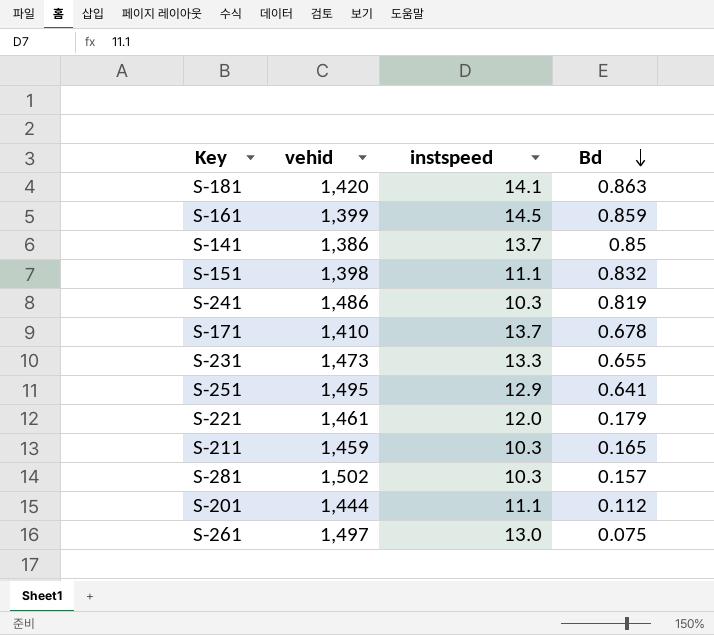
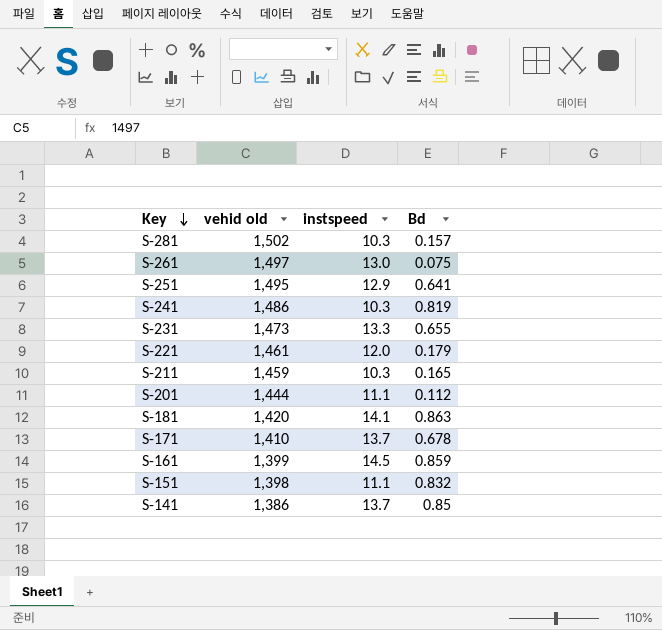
row order: Bd descending -> Key descending
column name: vehid -> vehid old

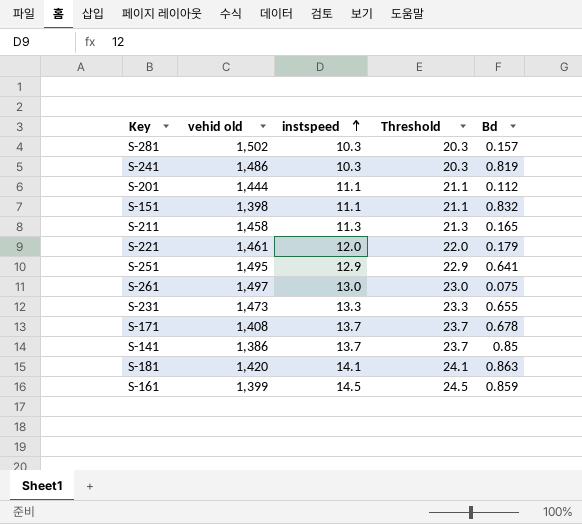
row order: Key descending -> instspeed ascending
column Threshold | formula: none -> [instspeed] + 10
S-211 | vehid old: 1,459 -> 1,458
S-211 | instspeed: 10.3 -> 11.3
S-171 | vehid old: 1,410 -> 1,408

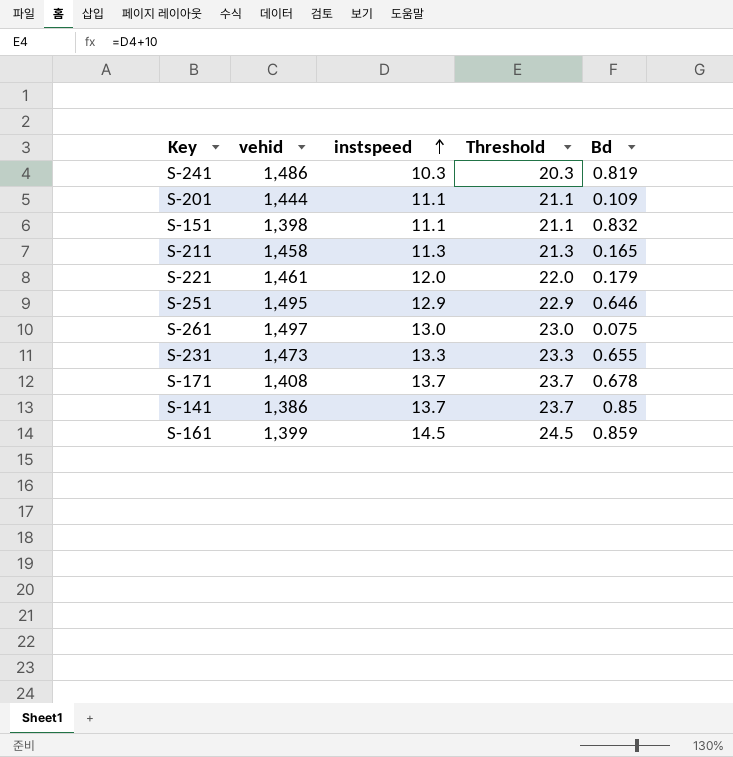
column name: vehid old -> vehid
row S-281: 1,502 | 10.3 | 20.3 | 0.157 -> none
row S-181: 1,420 | 14.1 | 24.1 | 0.863 -> none
S-201 | Bd: 0.112 -> 0.109
S-251 | Bd: 0.641 -> 0.646

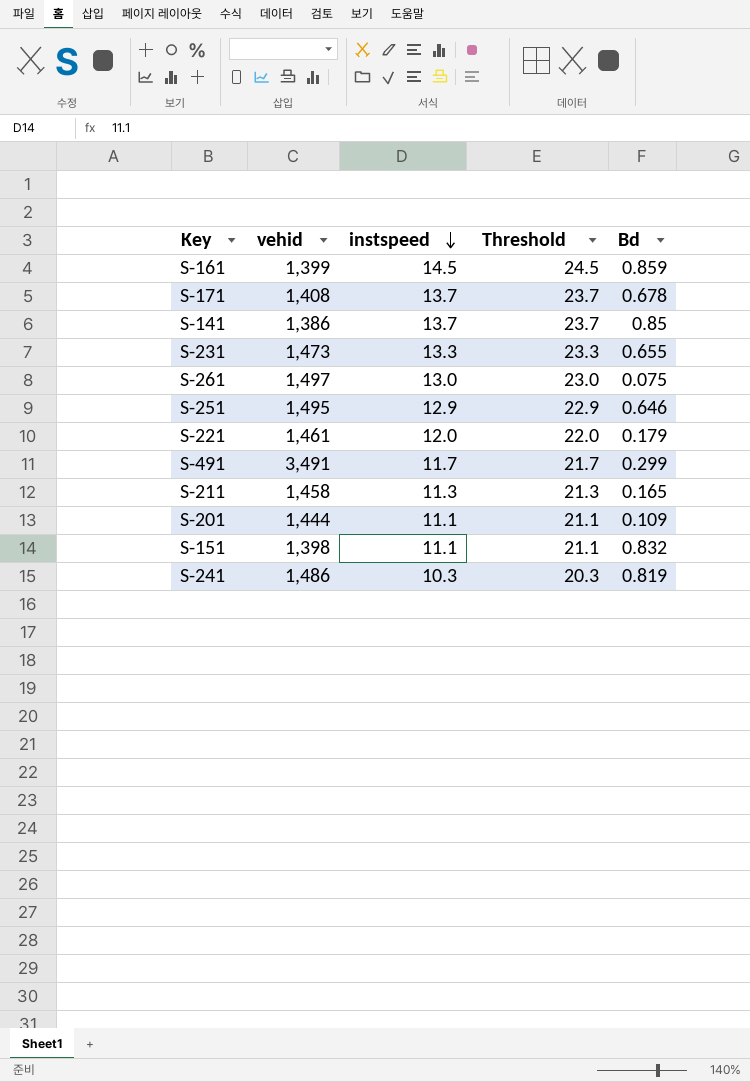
row order: instspeed ascending -> instspeed descending
row S-491: none -> 3,491 | 11.7 | 21.7 | 0.299

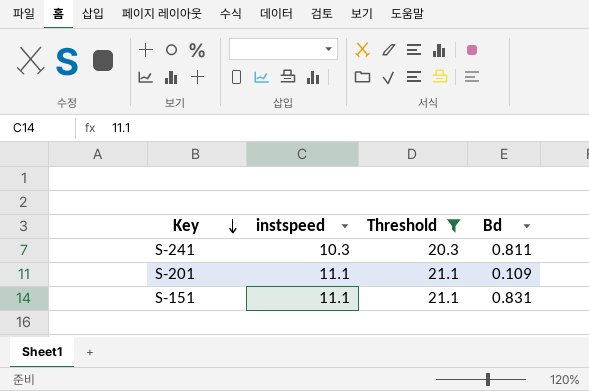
filter: none -> Threshold <= 21.1
row order: instspeed descending -> Key descending
column vehid | position: 2 -> none
S-241 | Bd: 0.819 -> 0.811
S-151 | Bd: 0.832 -> 0.831

